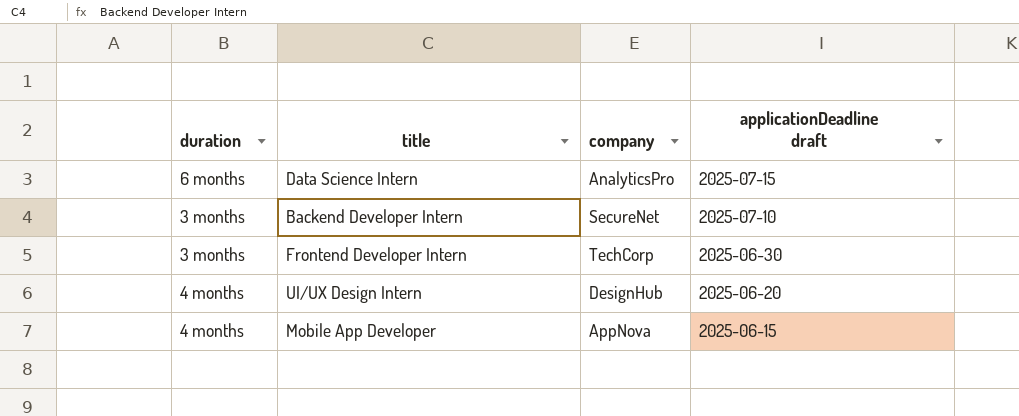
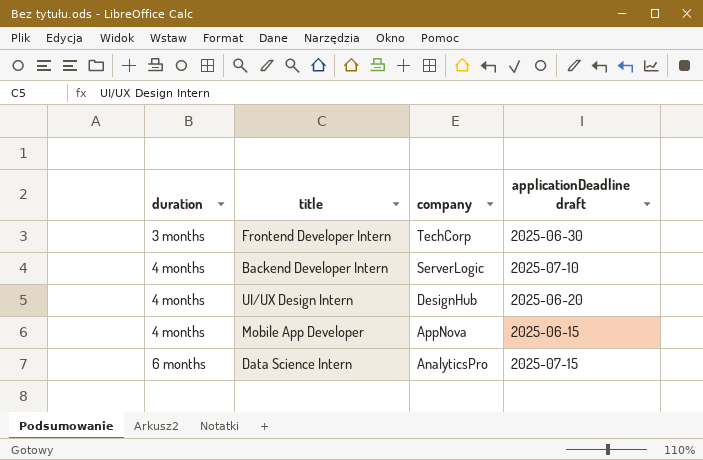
row order: applicationDeadline draft descending -> duration ascending
Backend Developer Intern | duration: 3 months -> 4 months
Backend Developer Intern | company: SecureNet -> ServerLogic

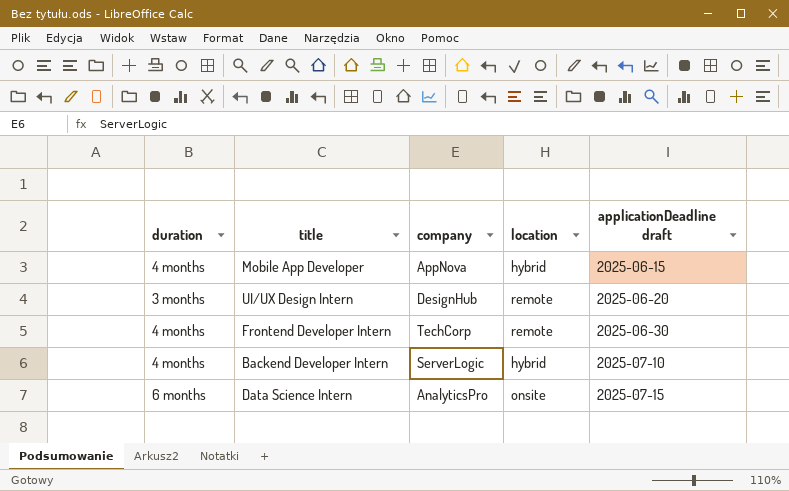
row order: duration ascending -> applicationDeadline draft ascending
column location | position: none -> 4
UI/UX Design Intern | duration: 4 months -> 3 months
Frontend Developer Intern | duration: 3 months -> 4 months

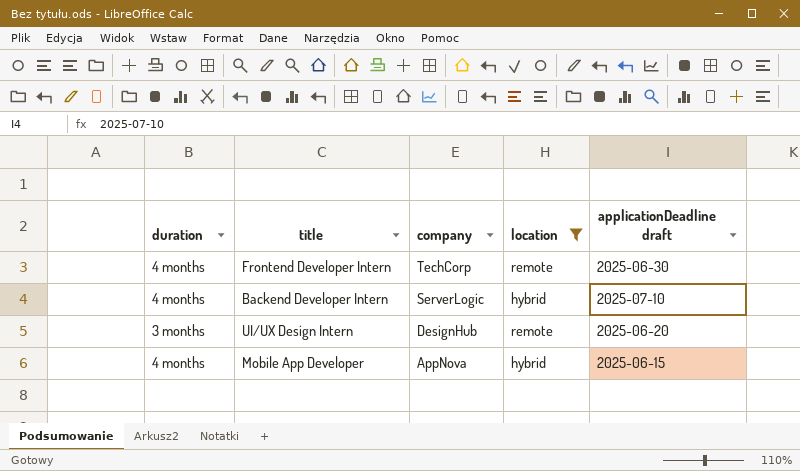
filter: none -> location != onsite
row order: applicationDeadline draft ascending -> company descending

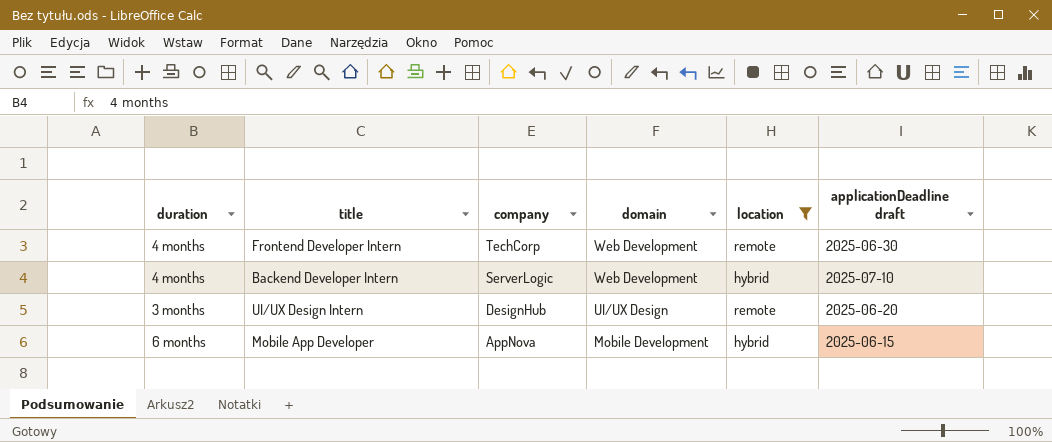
column domain | position: none -> 4
Mobile App Developer | duration: 4 months -> 6 months

